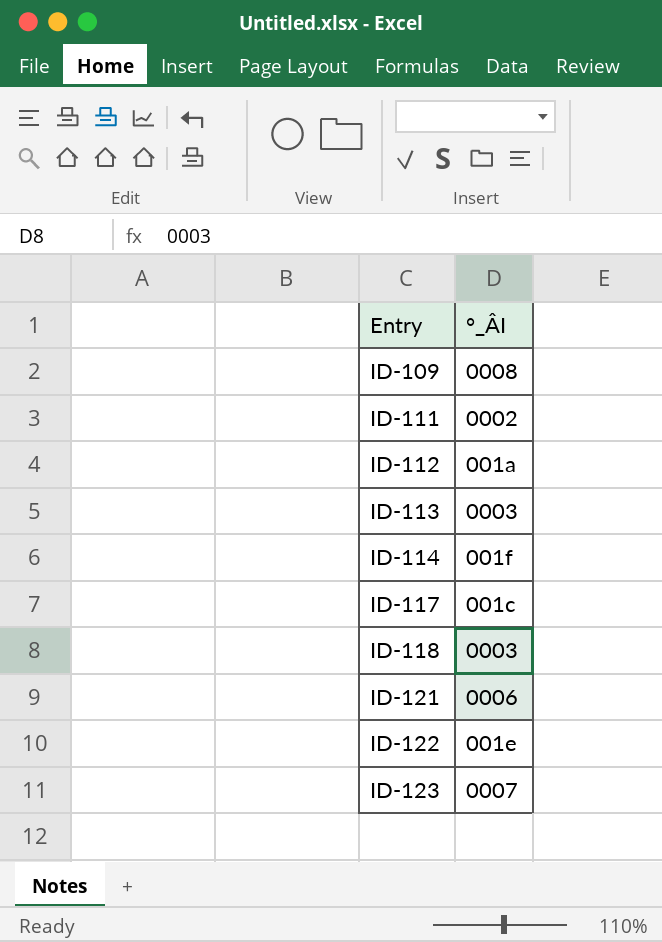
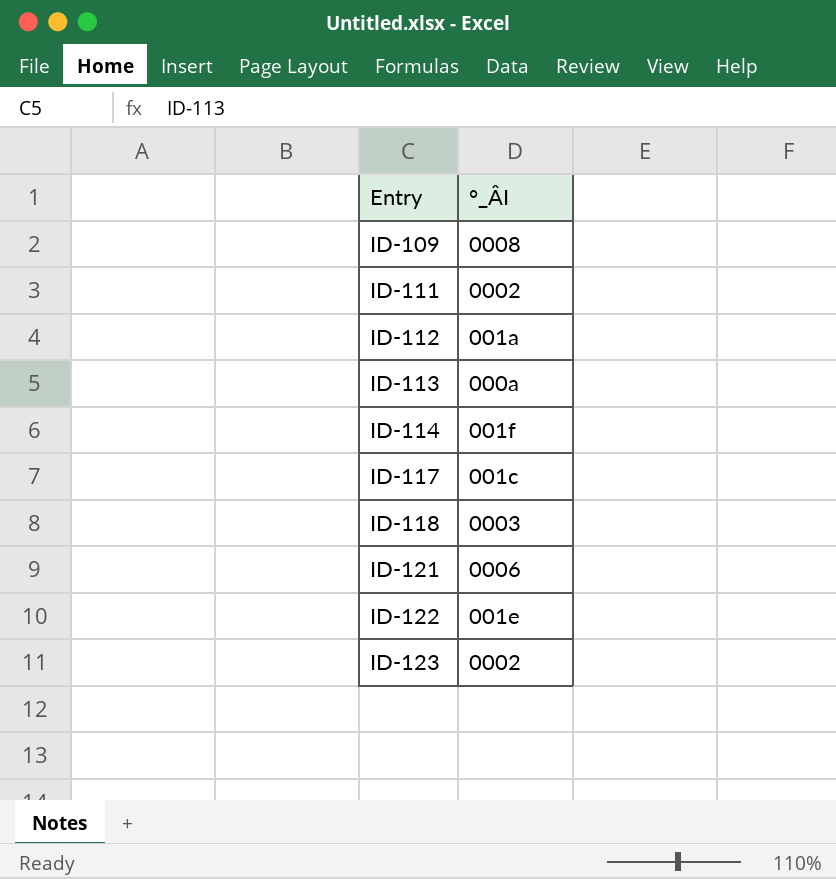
ID-113 | °_ÂI: 0003 -> 000a
ID-123 | °_ÂI: 0007 -> 0002

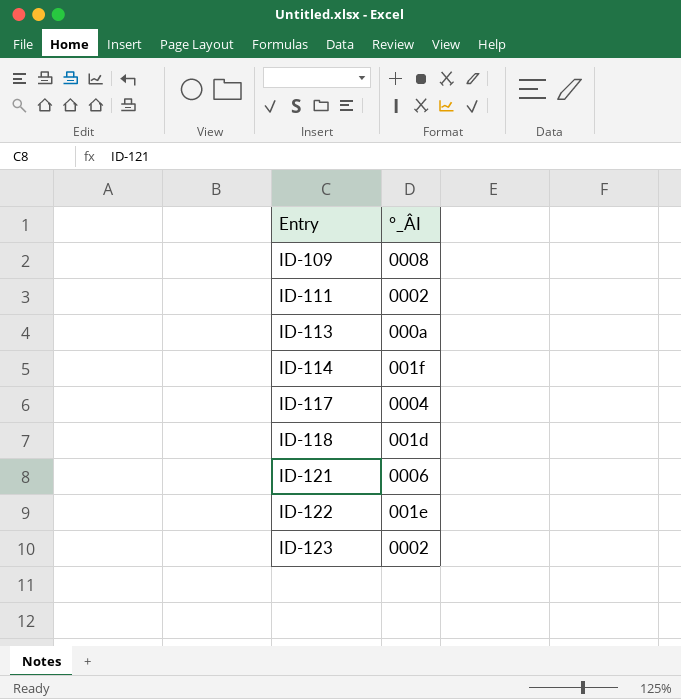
row ID-112: 001a -> none
ID-117 | °_ÂI: 001c -> 0004
ID-118 | °_ÂI: 0003 -> 001d

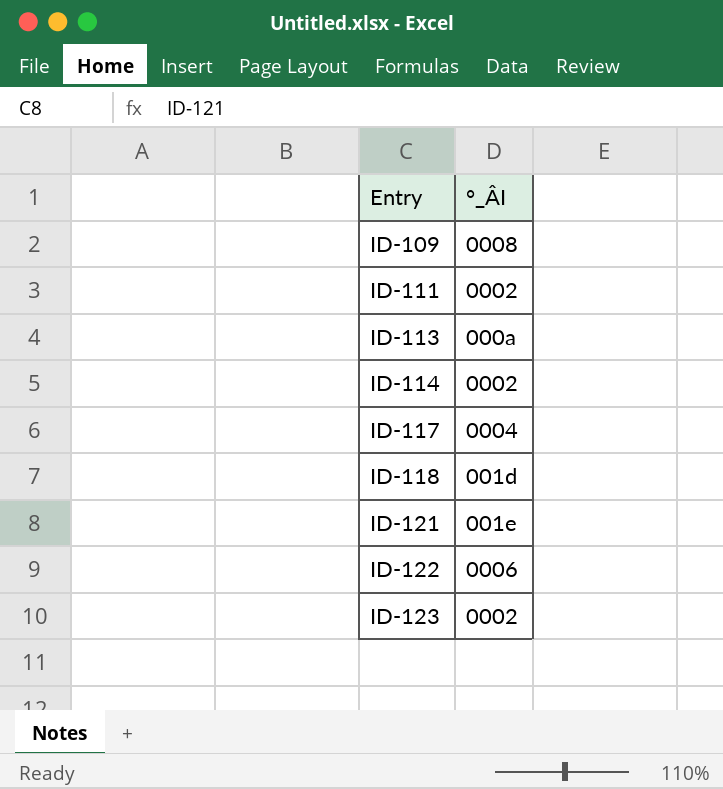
ID-114 | °_ÂI: 001f -> 0002
ID-121 | °_ÂI: 0006 -> 001e
ID-122 | °_ÂI: 001e -> 0006

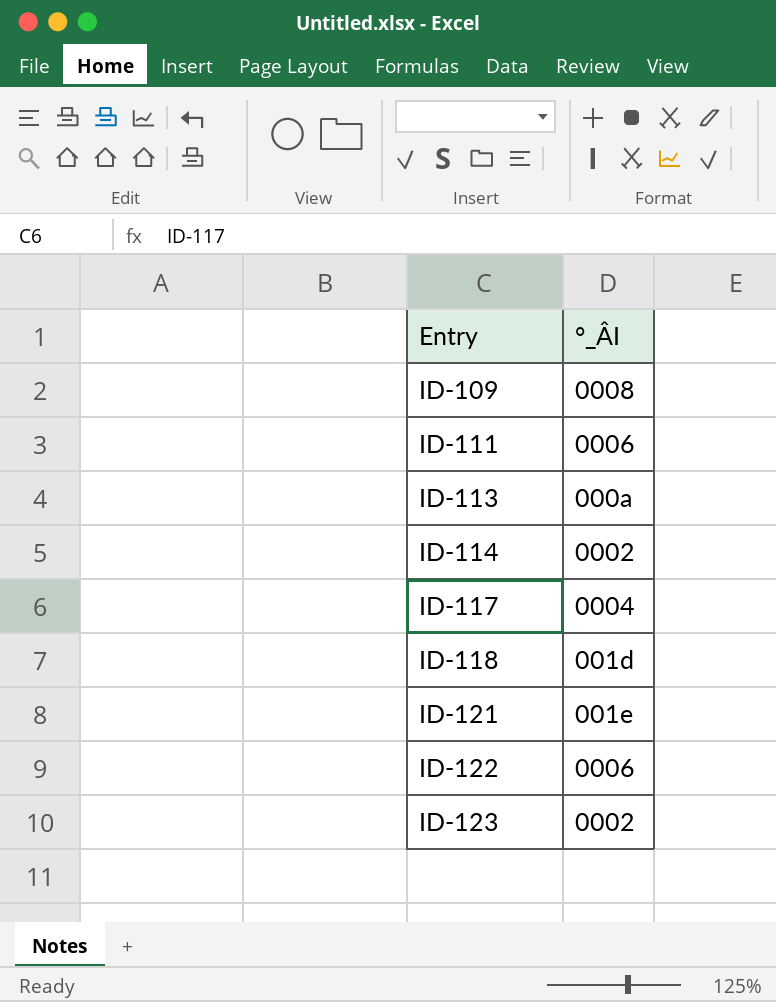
ID-111 | °_ÂI: 0002 -> 0006

